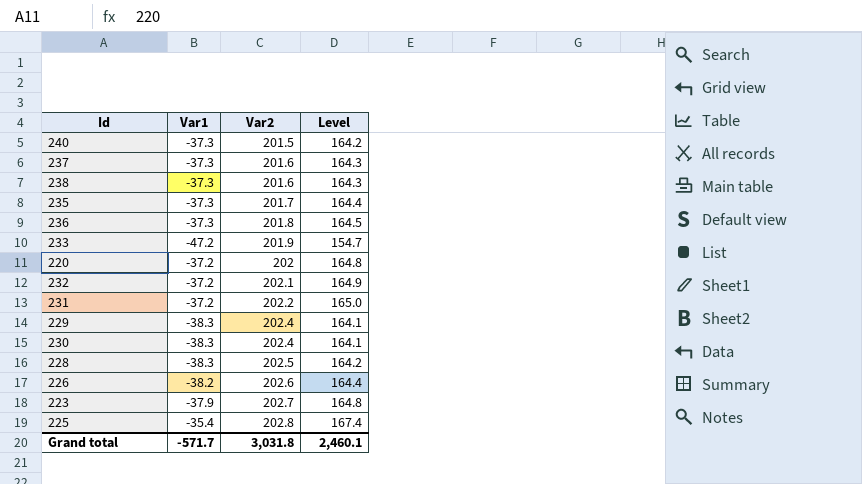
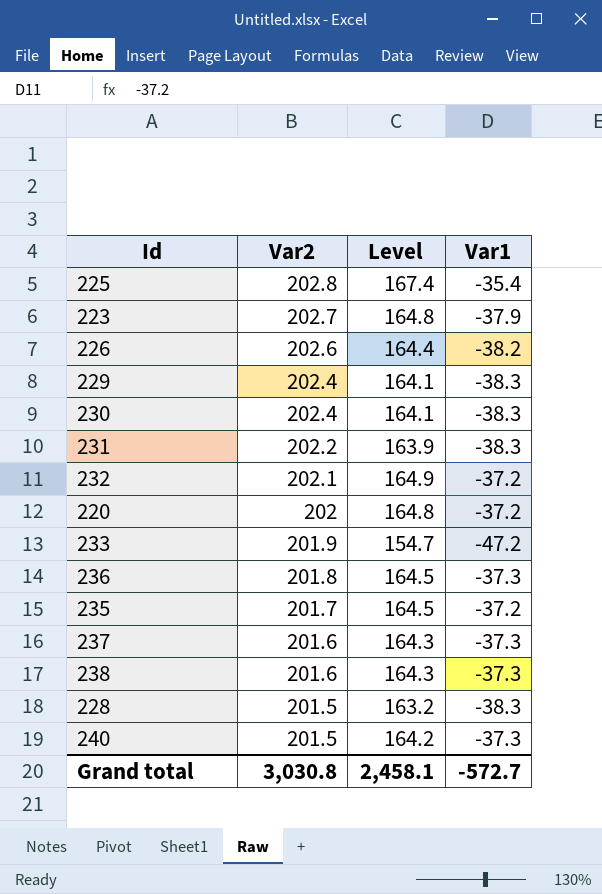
row order: Var2 ascending -> Var2 descending
column Var1 | position: 2 -> 4
231 | Level: 165.0 -> 163.9
231 | Var1: -37.2 -> -38.3
235 | Level: 164.4 -> 164.5
235 | Var1: -37.3 -> -37.2
228 | Var2: 202.5 -> 201.5
228 | Level: 164.2 -> 163.2
Grand total | Var2: 3,031.8 -> 3,030.8
Grand total | Level: 2,460.1 -> 2,458.1
Grand total | Var1: -571.7 -> -572.7

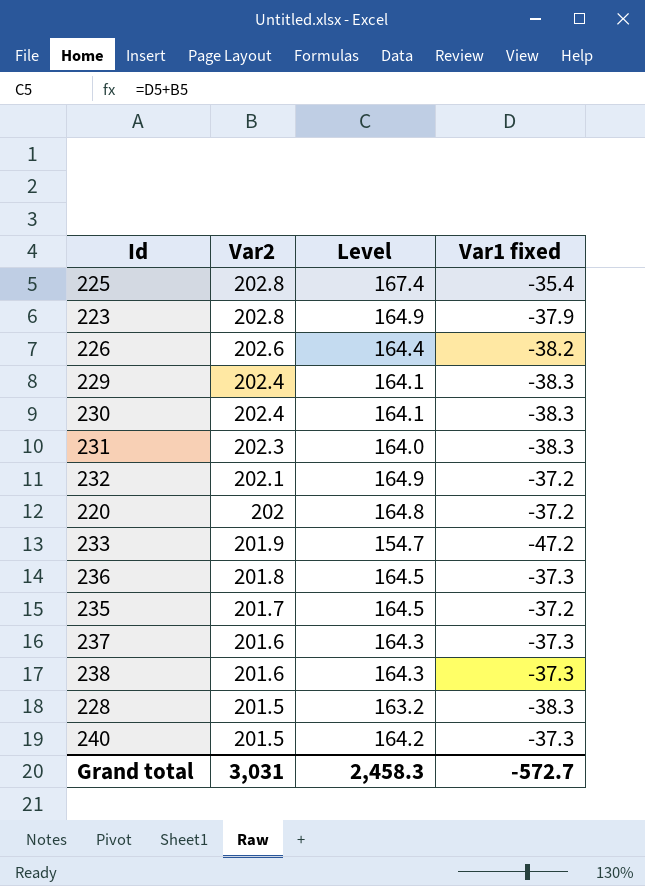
column name: Var1 -> Var1 fixed
223 | Var2: 202.7 -> 202.8
223 | Level: 164.8 -> 164.9
231 | Var2: 202.2 -> 202.3
231 | Level: 163.9 -> 164.0
Grand total | Var2: 3,030.8 -> 3,031
Grand total | Level: 2,458.1 -> 2,458.3

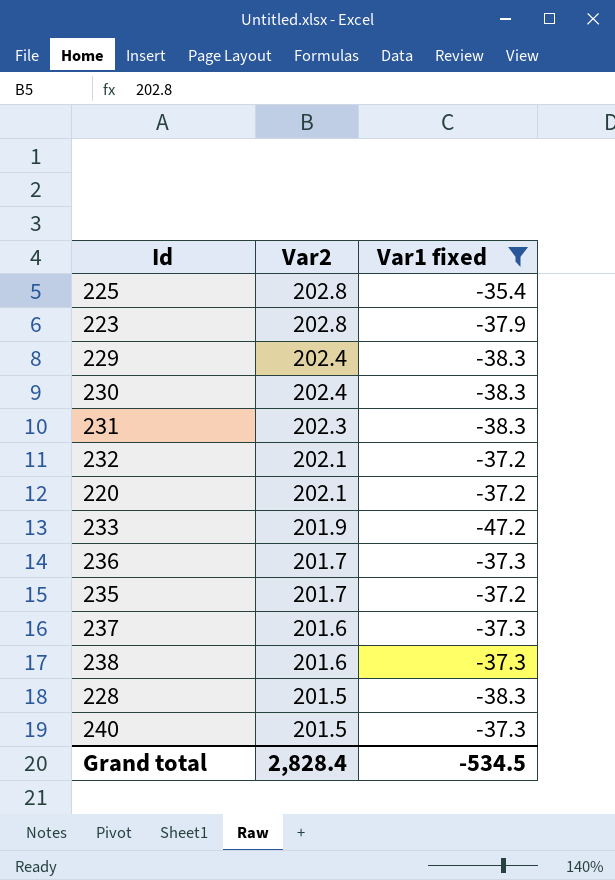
filter: none -> Var1 fixed != -38.2
column Level | formula: [Var2] + [Var1 fixed] -> none
220 | Var2: 202 -> 202.1
236 | Var2: 201.8 -> 201.7
Grand total | Var2: 3,031 -> 2,828.4
Grand total | Var1 fixed: -572.7 -> -534.5

